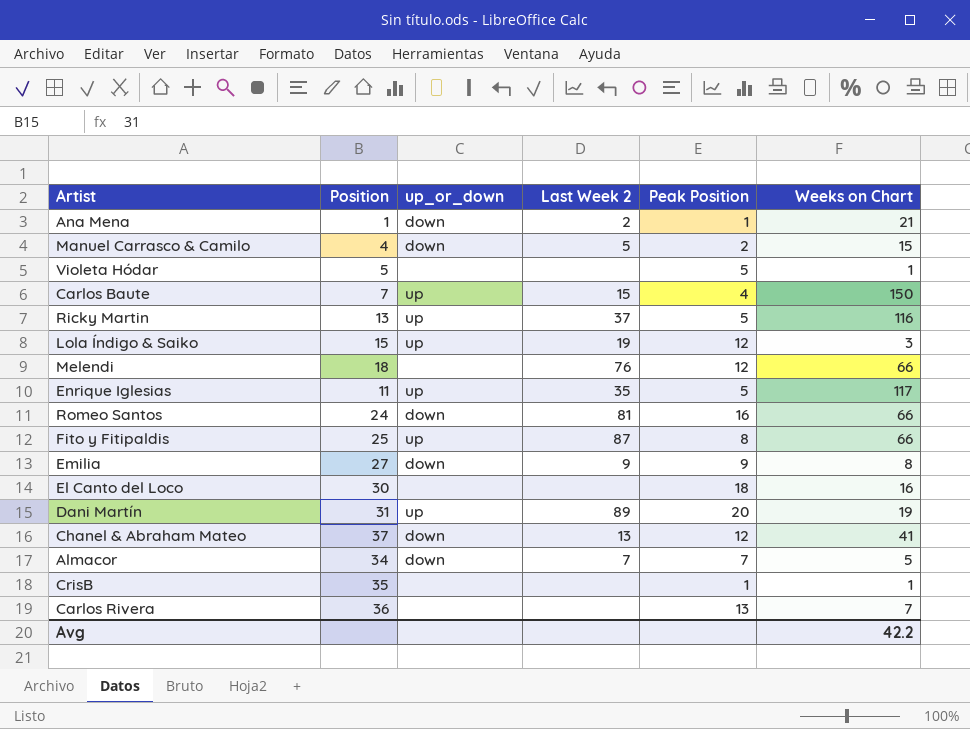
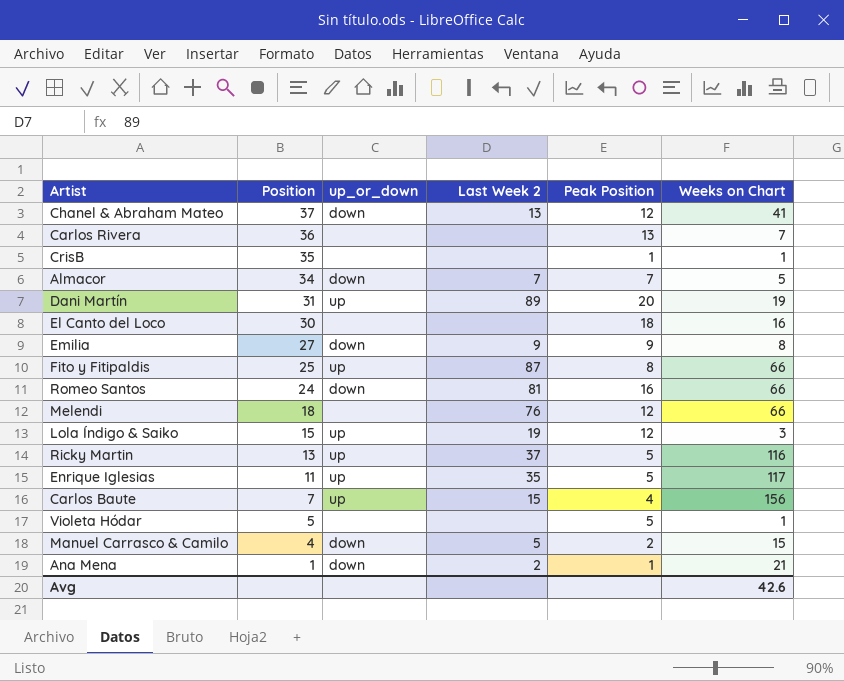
row order: none -> Position descending
Carlos Baute | Weeks on Chart: 150 -> 156
Avg | Weeks on Chart: 42.2 -> 42.6

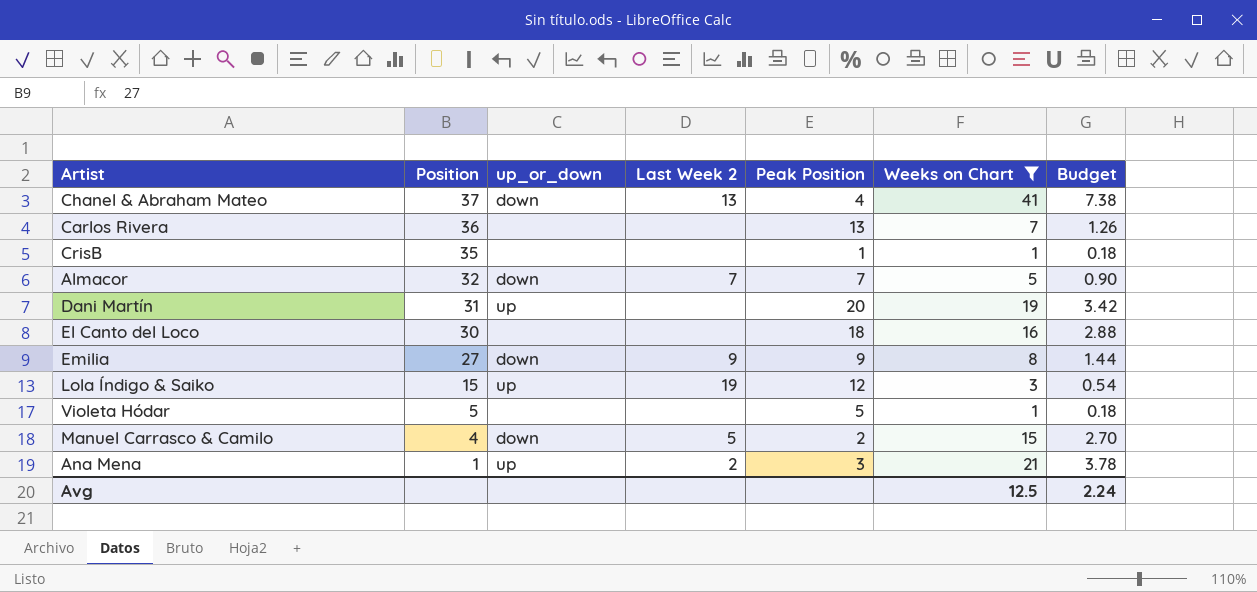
filter: none -> Weeks on Chart <= 41
column Budget | formula: none -> [Weeks on Chart] * 0.18
Chanel & Abraham Mateo | Peak Position: 12 -> 4
Almacor | Position: 34 -> 32
Dani Martín | Last Week 2: 89 -> none
Ana Mena | up_or_down: down -> up
Ana Mena | Peak Position: 1 -> 3
Avg | Weeks on Chart: 42.6 -> 12.5

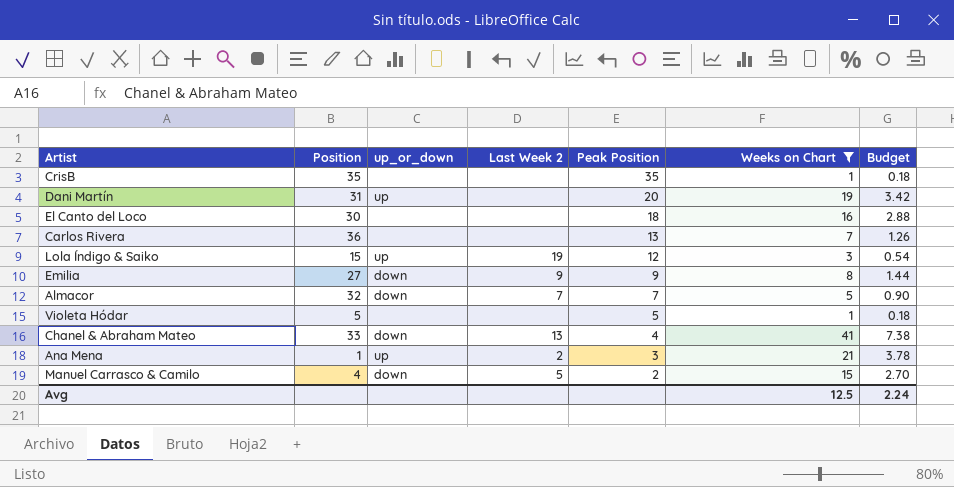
row order: Position descending -> Peak Position descending
CrisB | Peak Position: 1 -> 35
Chanel & Abraham Mateo | Position: 37 -> 33

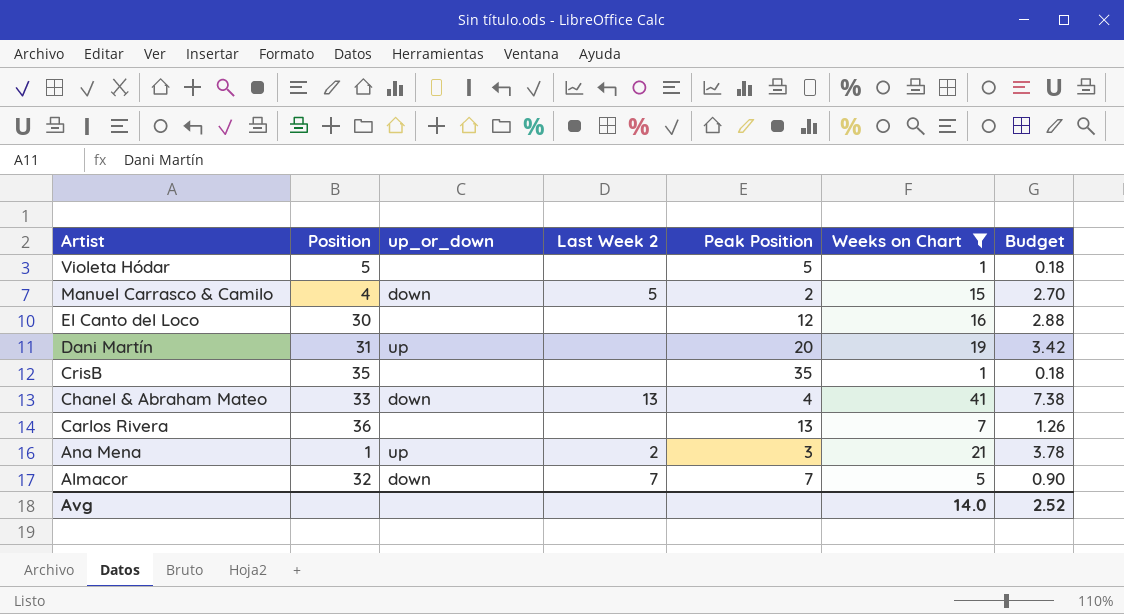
row order: Peak Position descending -> Artist descending
row Lola Índigo & Saiko: 15 | up | 19 | 12 | 3 | 0.54 -> none
row Emilia: 27 | down | 9 | 9 | 8 | 1.44 -> none
El Canto del Loco | Peak Position: 18 -> 12
Avg | Weeks on Chart: 12.5 -> 14.0
Avg | Budget: 2.24 -> 2.52

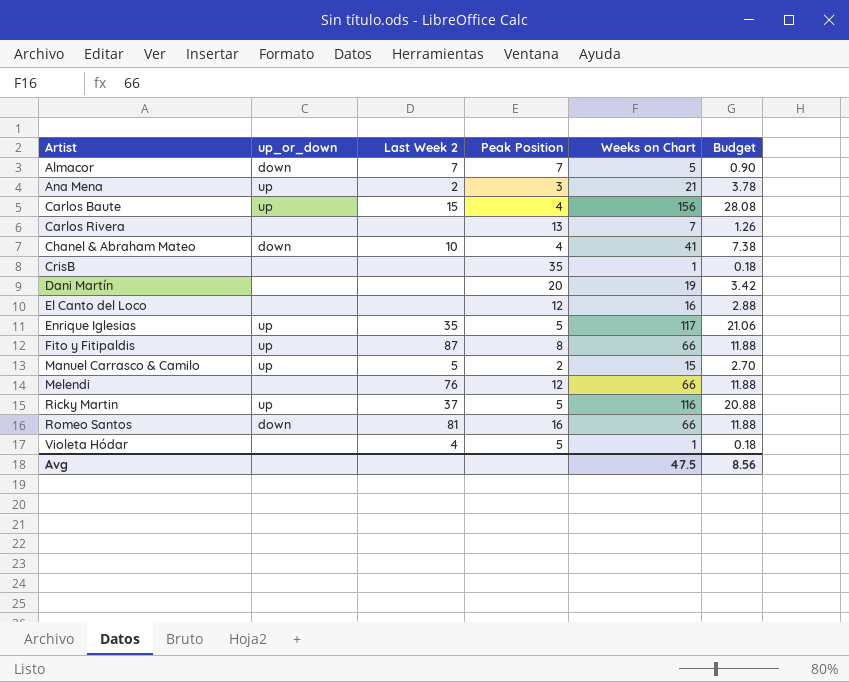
filter: Weeks on Chart <= 41 -> none
row order: Artist descending -> Artist ascending
column Position | position: 2 -> none
Chanel & Abraham Mateo | Last Week 2: 13 -> 10
Dani Martín | up_or_down: up -> none
Manuel Carrasco & Camilo | up_or_down: down -> up
Violeta Hódar | Last Week 2: none -> 4
Avg | Weeks on Chart: 14.0 -> 47.5
Avg | Budget: 2.52 -> 8.56

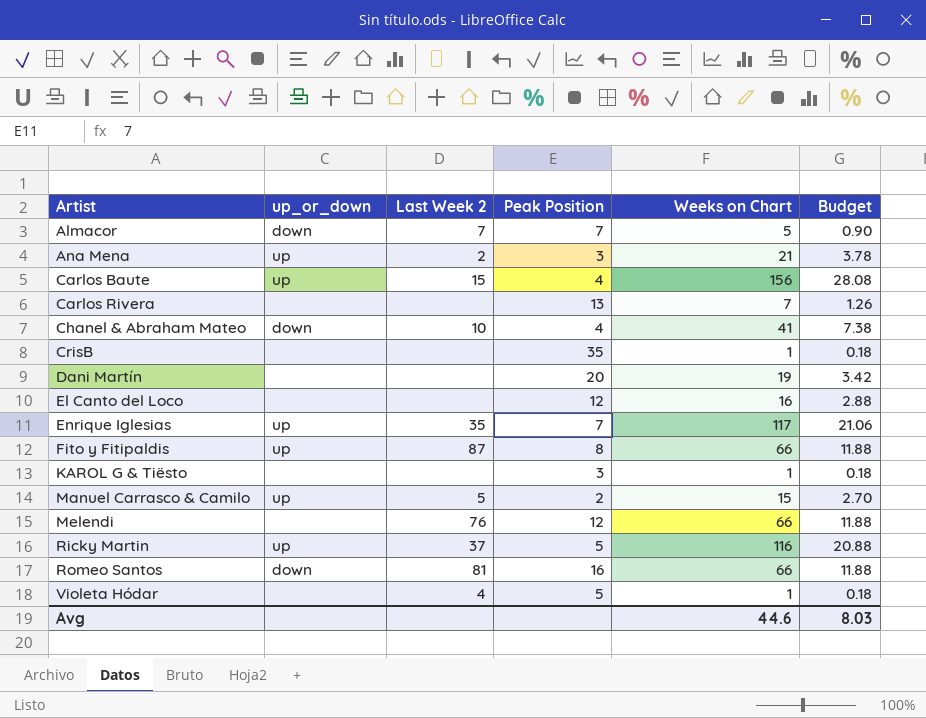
Enrique Iglesias | Peak Position: 5 -> 7
row KAROL G & Tiësto: none -> none | none | 3 | 1 | 0.18
Avg | Weeks on Chart: 47.5 -> 44.6
Avg | Budget: 8.56 -> 8.03

